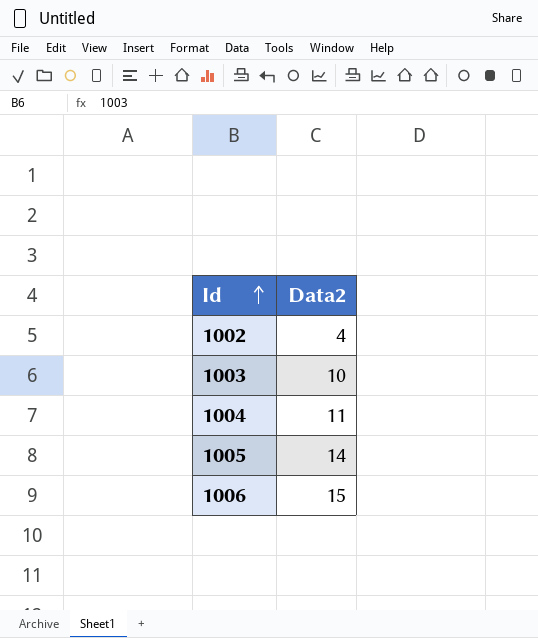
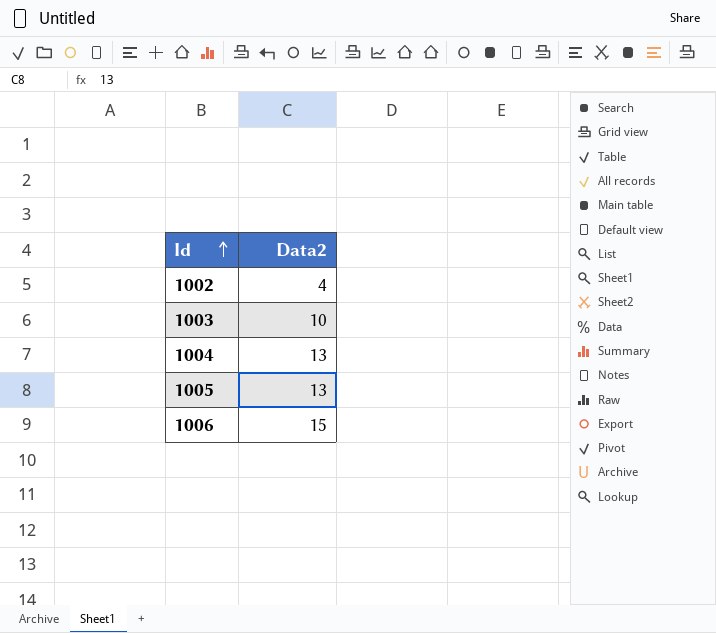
1004 | Data2: 11 -> 13
1005 | Data2: 14 -> 13

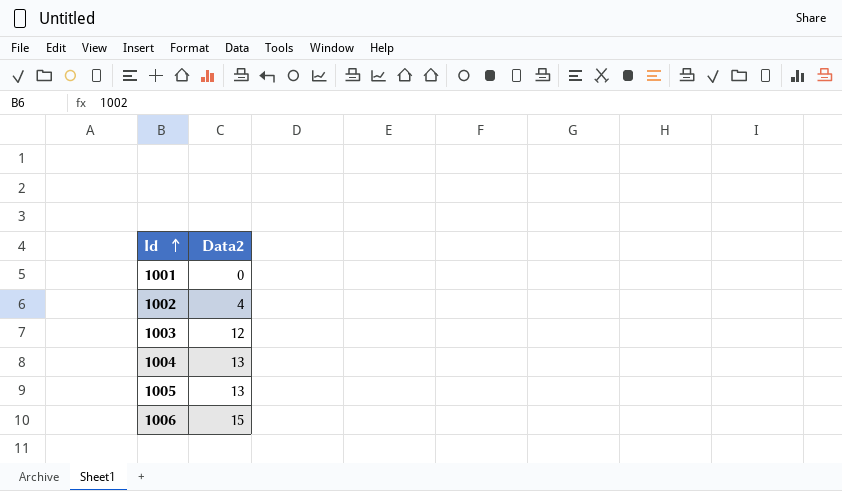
row 1001: none -> 0
1003 | Data2: 10 -> 12

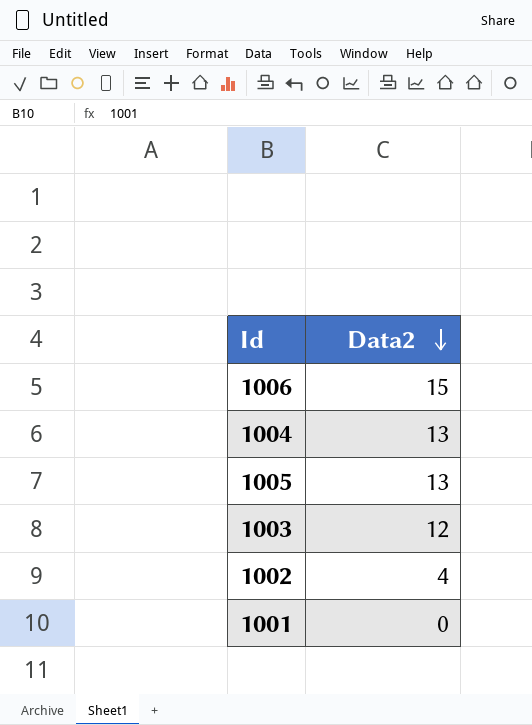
row order: Id ascending -> Data2 descending

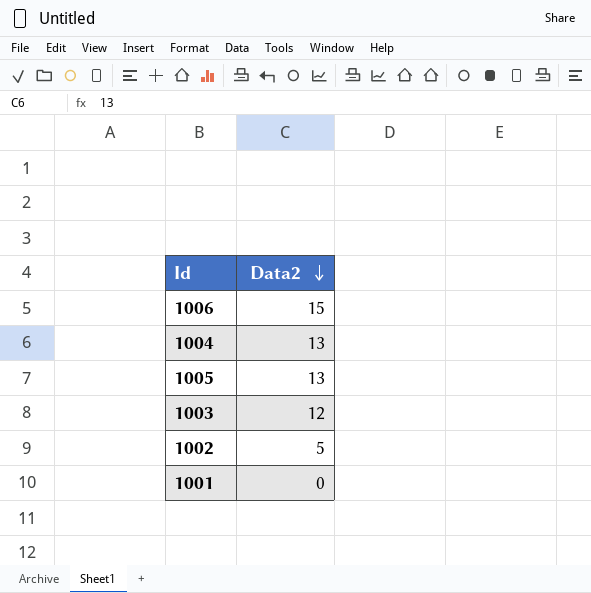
1002 | Data2: 4 -> 5

